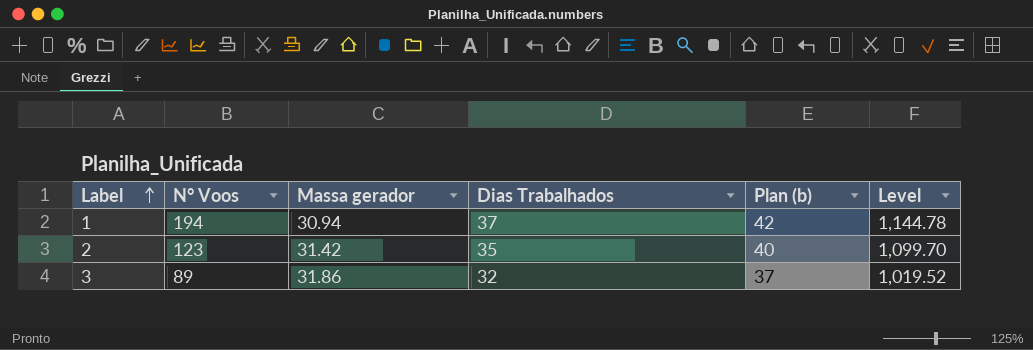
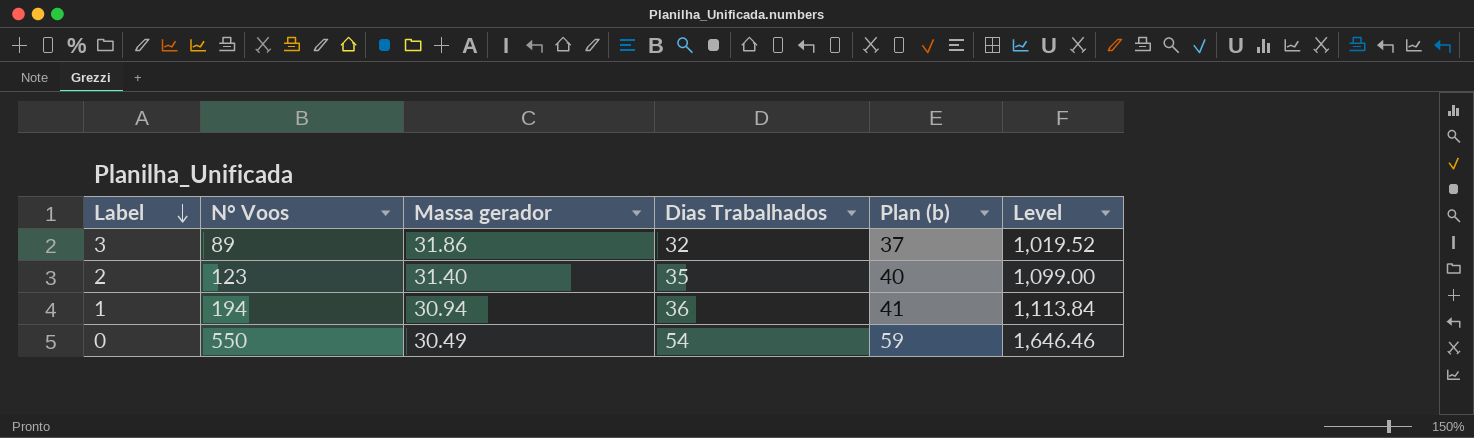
row order: Label ascending -> Label descending
2 | Massa gerador: 31.42 -> 31.40
2 | Level: 1,099.70 -> 1,099.00
1 | Dias Trabalhados: 37 -> 36
1 | Plan (b): 42 -> 41
1 | Level: 1,144.78 -> 1,113.84
row 0: none -> 550 | 30.49 | 54 | 59 | 1,646.46

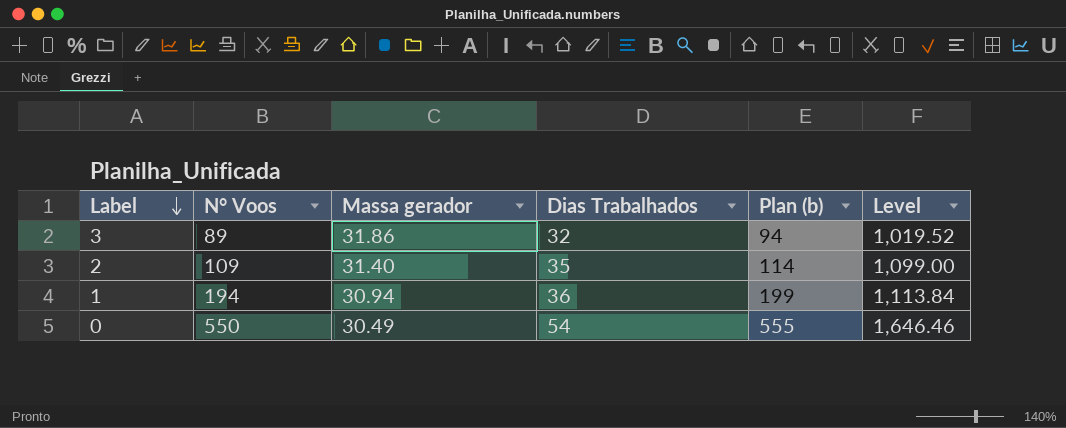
column Plan (b) | formula: [Dias Trabalhados] + 5 -> [N° Voos] + 5
2 | N° Voos: 123 -> 109

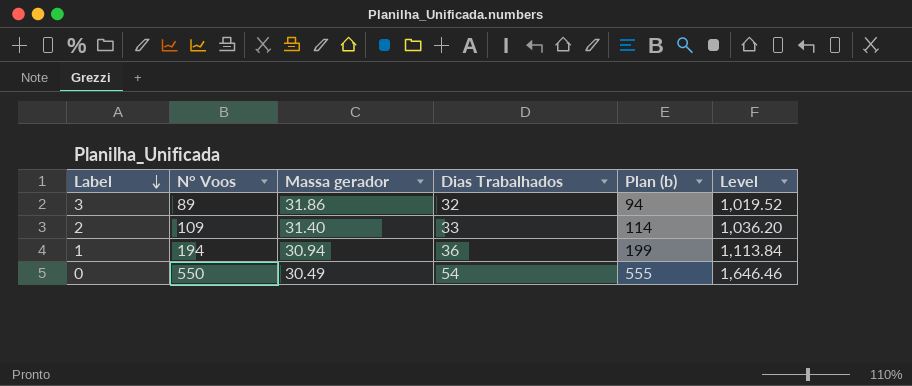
2 | Dias Trabalhados: 35 -> 33
2 | Level: 1,099.00 -> 1,036.20

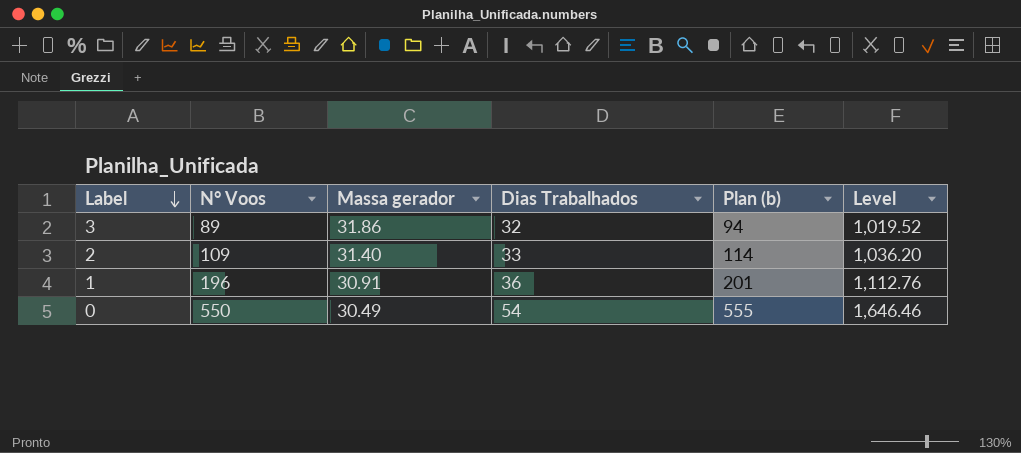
1 | N° Voos: 194 -> 196
1 | Massa gerador: 30.94 -> 30.91
1 | Plan (b): 199 -> 201
1 | Level: 1,113.84 -> 1,112.76

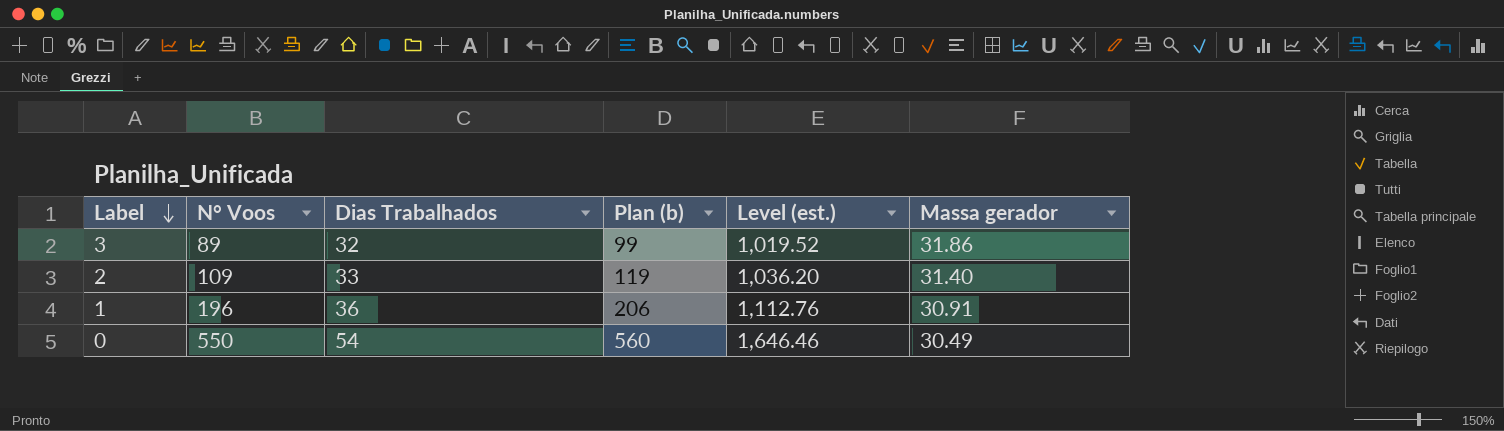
column Plan (b) | formula: [N° Voos] + 5 -> [N° Voos] + 10
column name: Level -> Level (est.)
column Massa gerador | position: 3 -> 6

